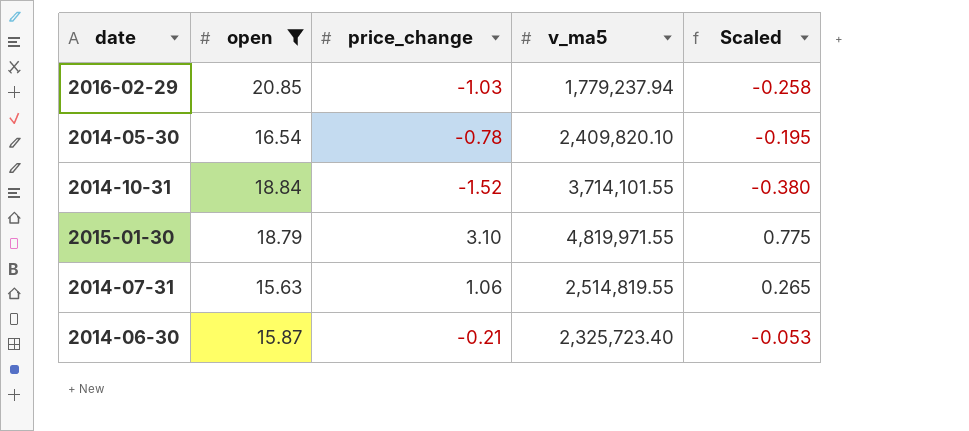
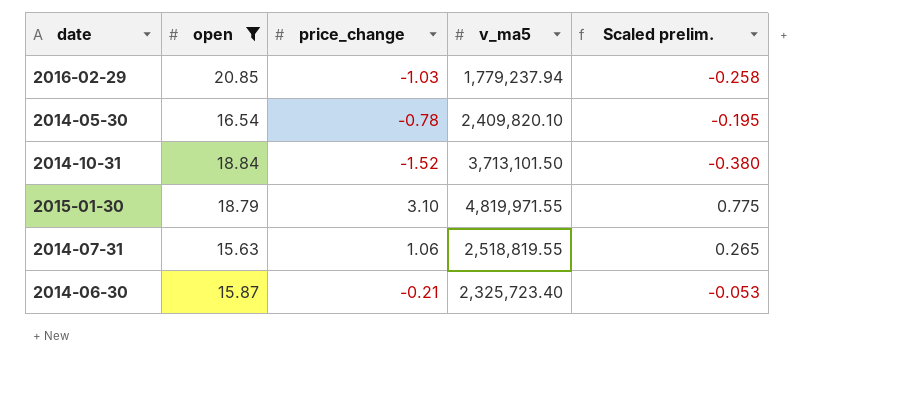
column name: Scaled -> Scaled prelim.
2014-10-31 | v_ma5: 3,714,101.55 -> 3,713,101.50
2014-07-31 | v_ma5: 2,514,819.55 -> 2,518,819.55

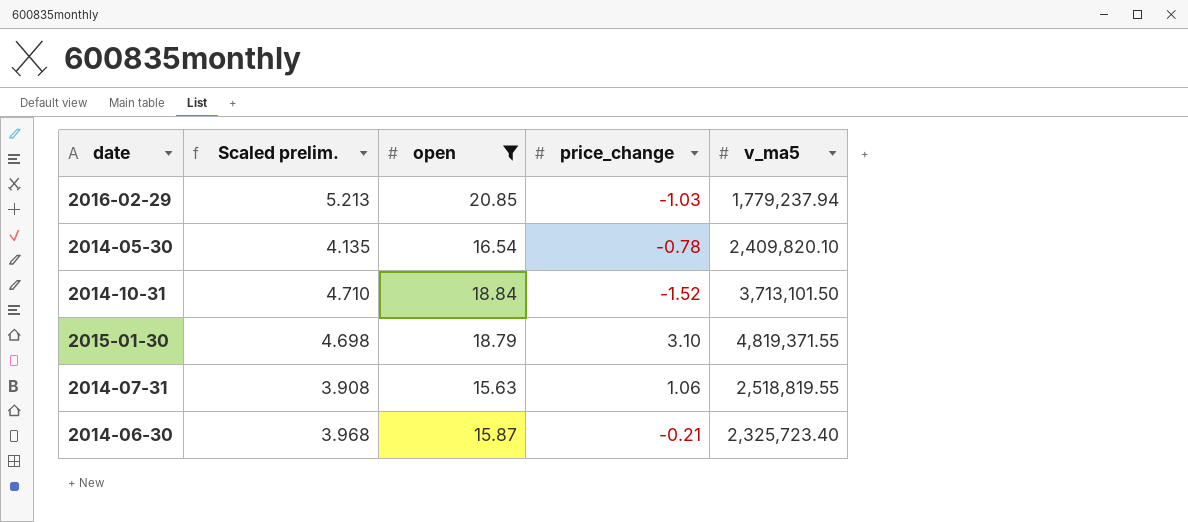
column Scaled prelim. | formula: [price_change] * 0.25 -> [open] * 0.25
column Scaled prelim. | position: 5 -> 2
2015-01-30 | v_ma5: 4,819,971.55 -> 4,819,371.55

